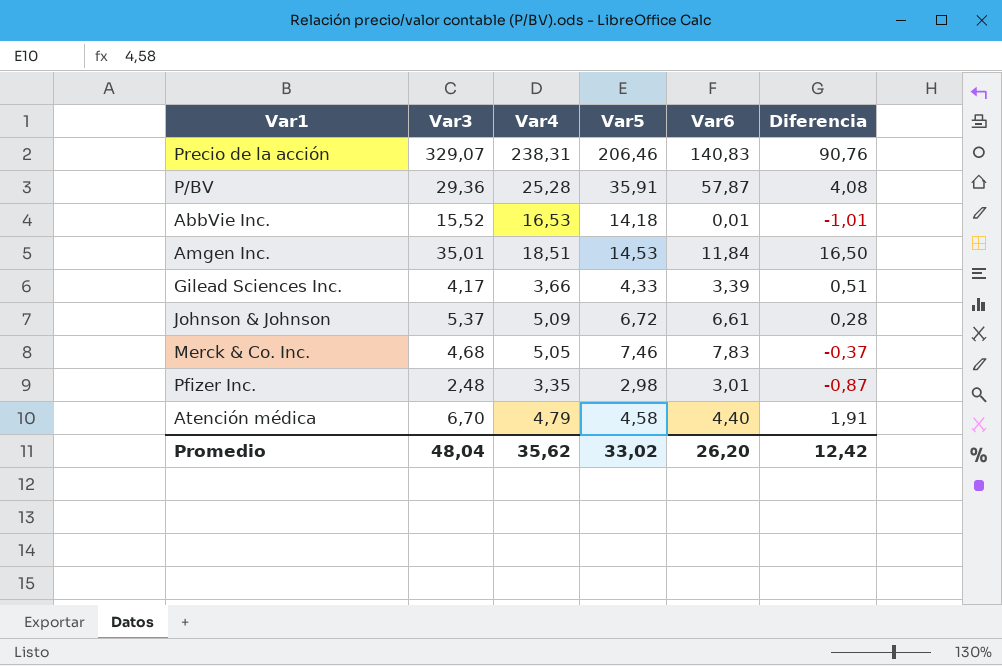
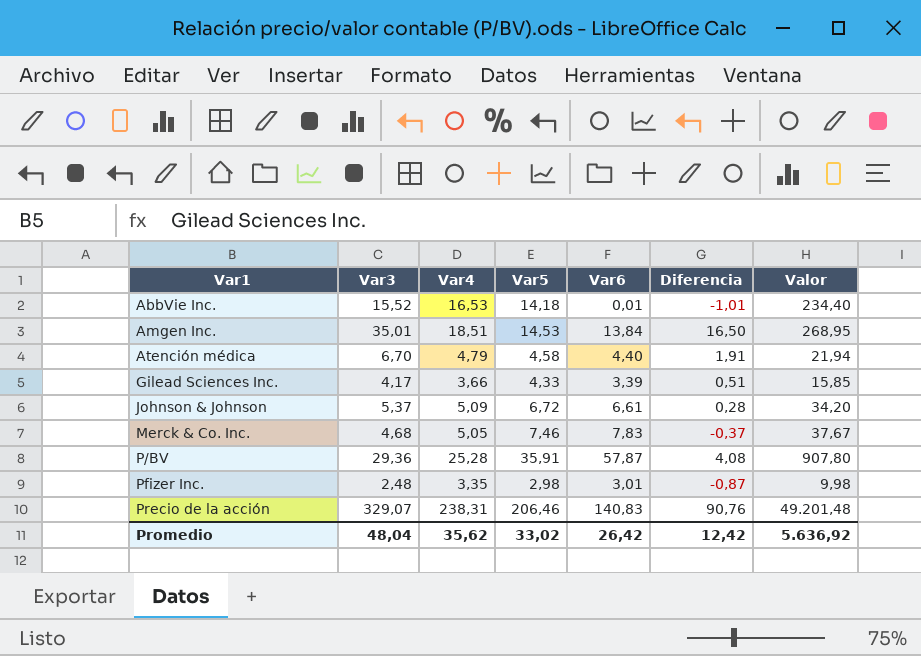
row order: none -> Var1 ascending
column Valor | formula: none -> [Var4] * [Var5]
Amgen Inc. | Var6: 11,84 -> 13,84
Promedio | Var6: 26,20 -> 26,42

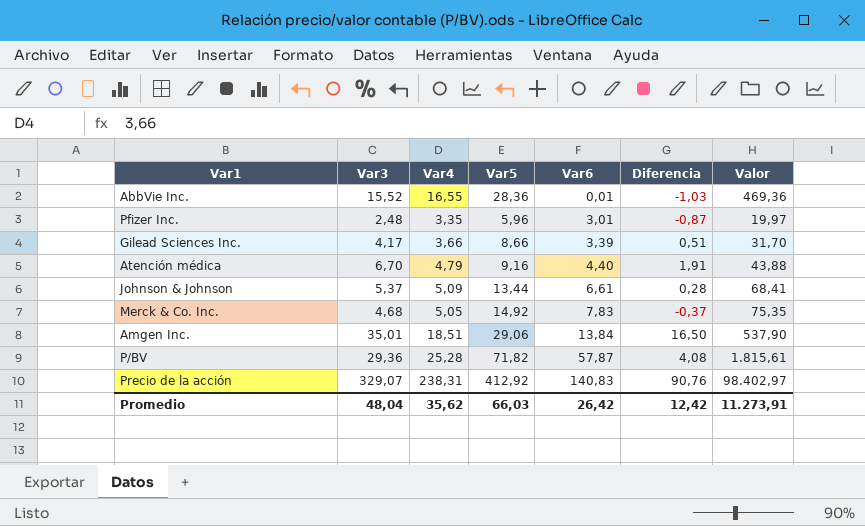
row order: Var1 ascending -> Var6 ascending
AbbVie Inc. | Var4: 16,53 -> 16,55
AbbVie Inc. | Var5: 14,18 -> 28,36
AbbVie Inc. | Diferencia: -1,01 -> -1,03
AbbVie Inc. | Valor: 234,40 -> 469,36
Pfizer Inc. | Var5: 2,98 -> 5,96
Pfizer Inc. | Valor: 9,98 -> 19,97
Gilead Sciences Inc. | Var5: 4,33 -> 8,66
Gilead Sciences Inc. | Valor: 15,85 -> 31,70
Atención médica | Var5: 4,58 -> 9,16
Atención médica | Valor: 21,94 -> 43,88
Johnson & Johnson | Var5: 6,72 -> 13,44
Johnson & Johnson | Valor: 34,20 -> 68,41
Merck & Co. Inc. | Var5: 7,46 -> 14,92
Merck & Co. Inc. | Valor: 37,67 -> 75,35
Amgen Inc. | Var5: 14,53 -> 29,06
Amgen Inc. | Valor: 268,95 -> 537,90
P/BV | Var5: 35,91 -> 71,82
P/BV | Valor: 907,80 -> 1.815,61
Precio de la acción | Var5: 206,46 -> 412,92
Precio de la acción | Valor: 49.201,48 -> 98.402,97
Promedio | Var5: 33,02 -> 66,03
Promedio | Valor: 5.636,92 -> 11.273,91

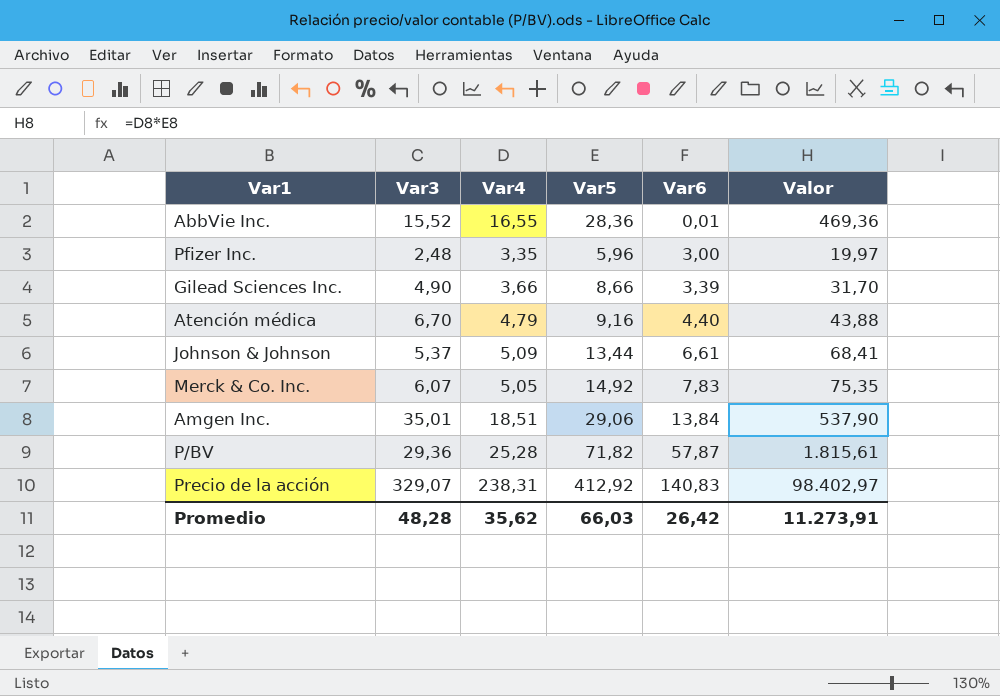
column Diferencia | formula: [Var3] - [Var4] -> none
Pfizer Inc. | Var6: 3,01 -> 3,00
Gilead Sciences Inc. | Var3: 4,17 -> 4,90
Merck & Co. Inc. | Var3: 4,68 -> 6,07
Promedio | Var3: 48,04 -> 48,28

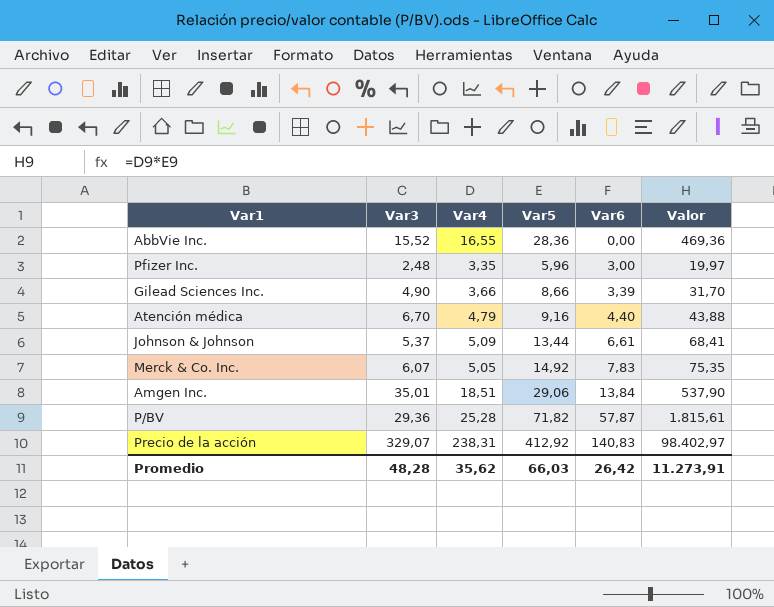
AbbVie Inc. | Var6: 0,01 -> 0,00

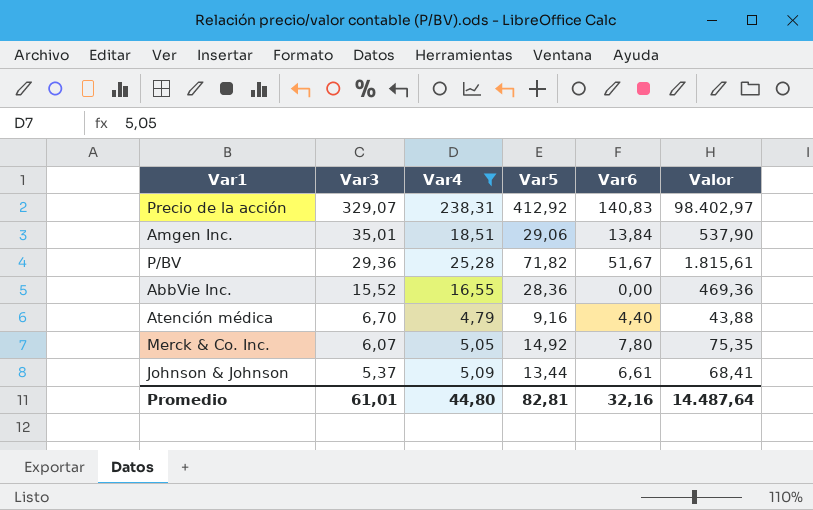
filter: none -> Var4 >= 4,79
row order: Var6 ascending -> Var3 descending
P/BV | Var6: 57,87 -> 51,67
Merck & Co. Inc. | Var6: 7,83 -> 7,80
Promedio | Var3: 48,28 -> 61,01
Promedio | Var4: 35,62 -> 44,80
Promedio | Var5: 66,03 -> 82,81
Promedio | Var6: 26,42 -> 32,16
Promedio | Valor: 11.273,91 -> 14.487,64

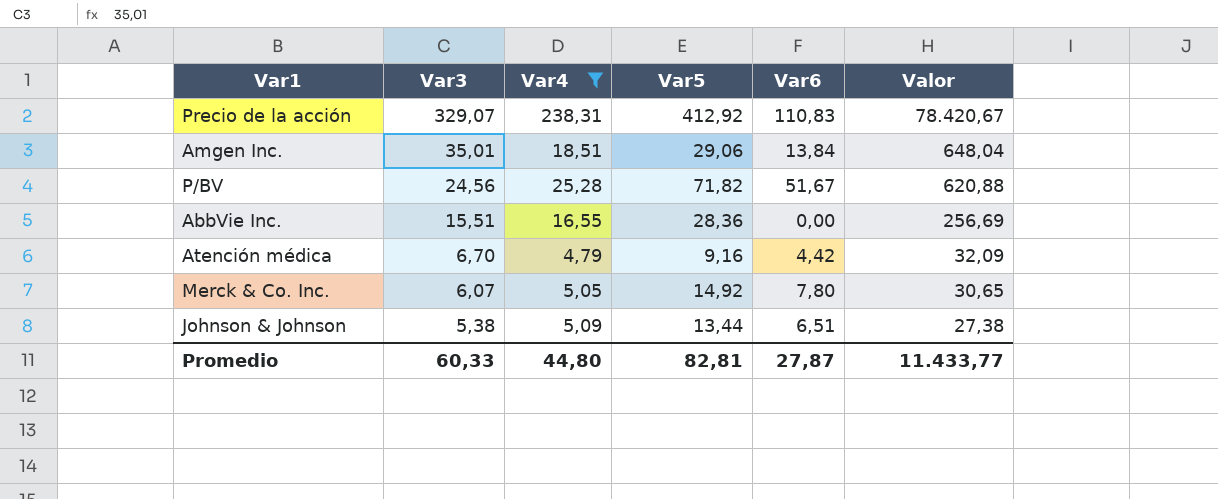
column Valor | formula: [Var4] * [Var5] -> [Var3] * [Var4]
Precio de la acción | Var6: 140,83 -> 110,83
P/BV | Var3: 29,36 -> 24,56
AbbVie Inc. | Var3: 15,52 -> 15,51
Atención médica | Var6: 4,40 -> 4,42
Johnson & Johnson | Var3: 5,37 -> 5,38
Johnson & Johnson | Var6: 6,61 -> 6,51
Promedio | Var3: 61,01 -> 60,33
Promedio | Var6: 32,16 -> 27,87
Promedio | Valor: 14.487,64 -> 11.433,77

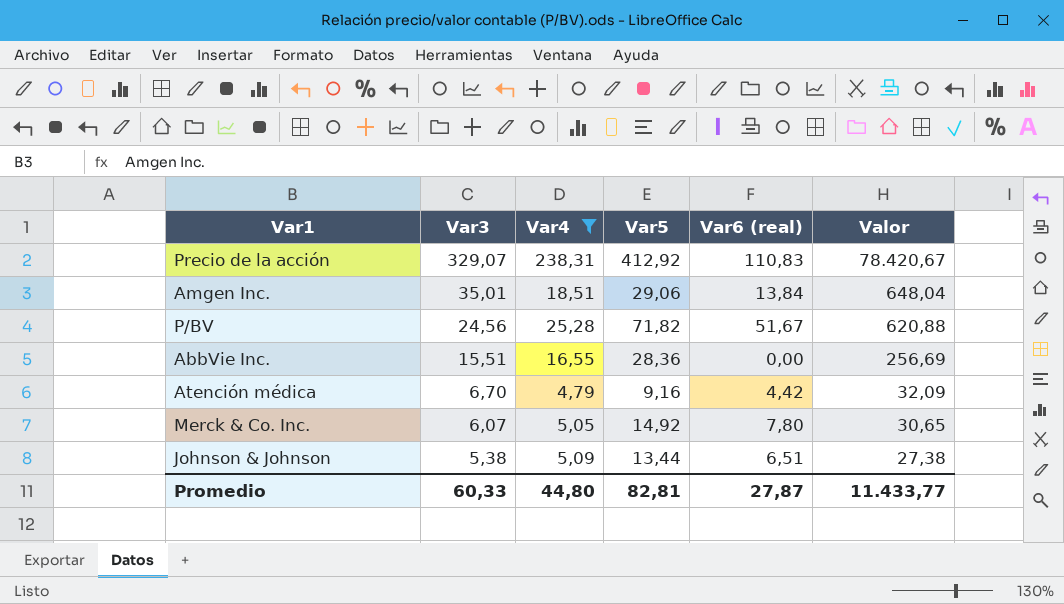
column name: Var6 -> Var6 (real)

